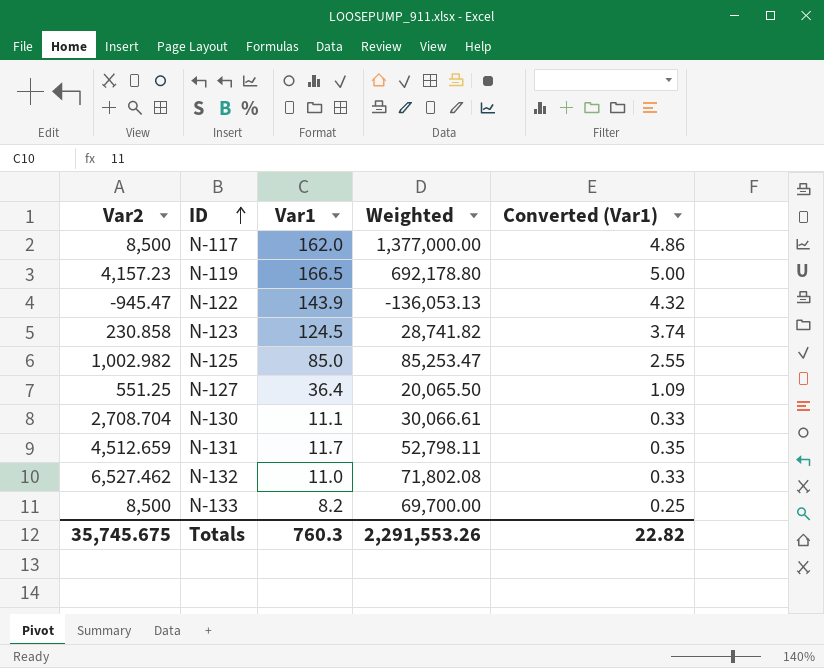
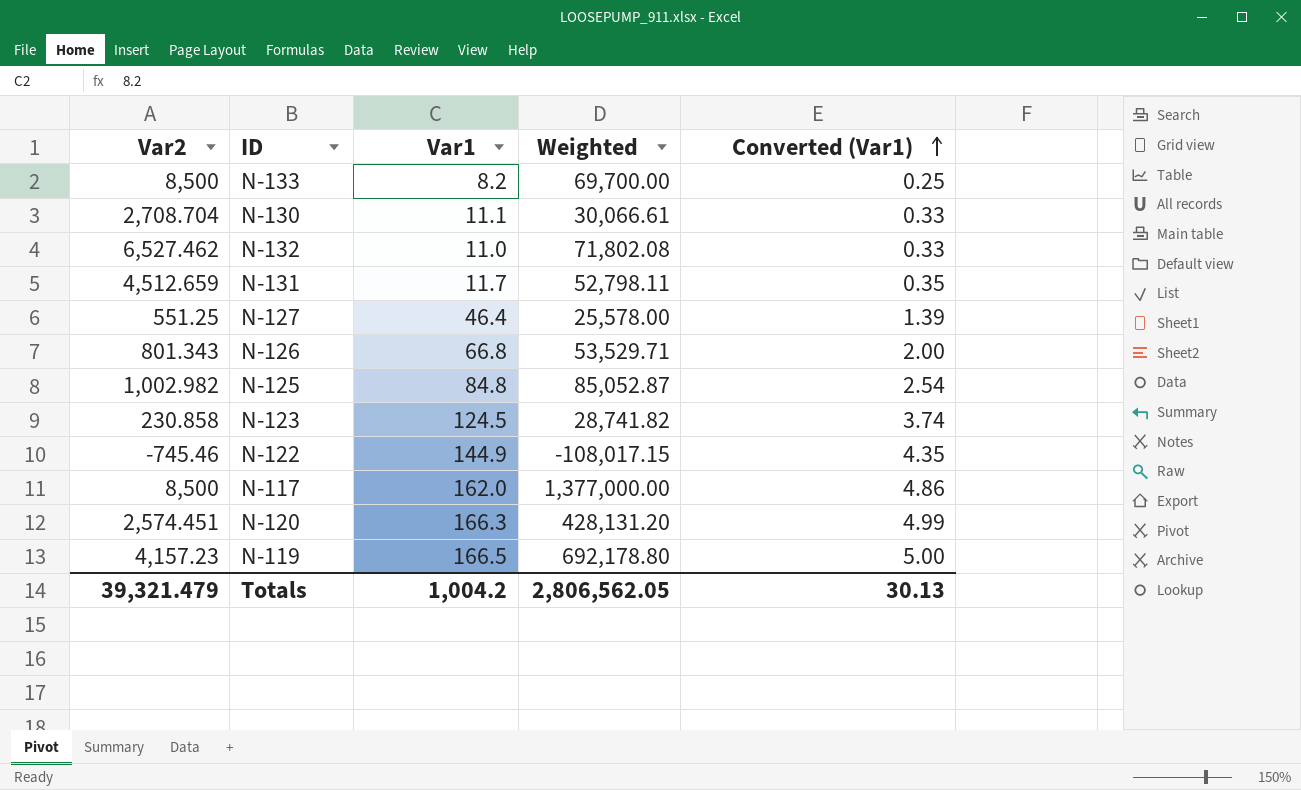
row order: ID ascending -> Converted (Var1) ascending
N-127 | Var1: 36.4 -> 46.4
N-127 | Weighted: 20,065.50 -> 25,578.00
N-127 | Converted (Var1): 1.09 -> 1.39
row N-126: none -> 801.343 | 66.8 | 53,529.71 | 2.00
N-125 | Var1: 85.0 -> 84.8
N-125 | Weighted: 85,253.47 -> 85,052.87
N-125 | Converted (Var1): 2.55 -> 2.54
N-122 | Var2: -945.47 -> -745.46
N-122 | Var1: 143.9 -> 144.9
N-122 | Weighted: -136,053.13 -> -108,017.15
N-122 | Converted (Var1): 4.32 -> 4.35
row N-120: none -> 2,574.451 | 166.3 | 428,131.20 | 4.99
Totals | Var2: 35,745.675 -> 39,321.479
Totals | Var1: 760.3 -> 1,004.2
Totals | Weighted: 2,291,553.26 -> 2,806,562.05
Totals | Converted (Var1): 22.82 -> 30.13

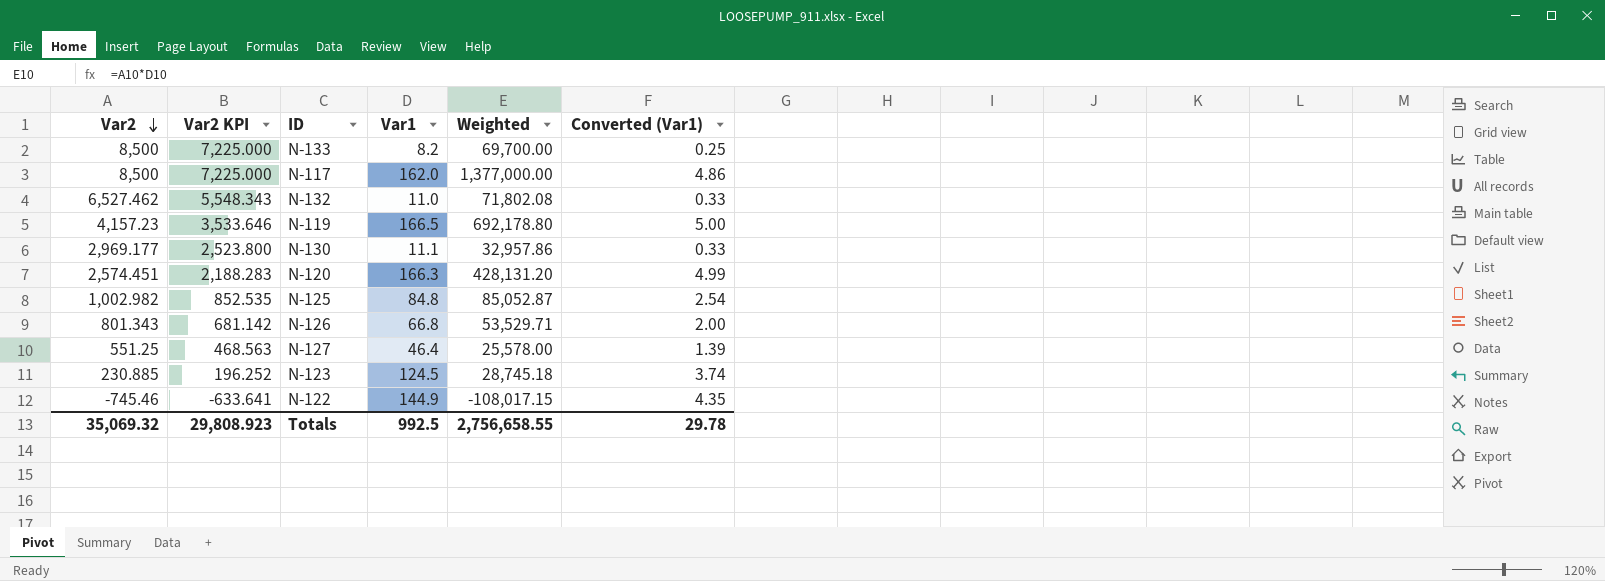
row order: Converted (Var1) ascending -> Var2 descending
column Var2 KPI | formula: none -> [Var2] * 0.85
row N-131: 4,512.659 | 11.7 | 52,798.11 | 0.35 -> none
N-130 | Var2: 2,708.704 -> 2,969.177
N-130 | Weighted: 30,066.61 -> 32,957.86
N-123 | Var2: 230.858 -> 230.885
N-123 | Weighted: 28,741.82 -> 28,745.18
Totals | Var2: 39,321.479 -> 35,069.32
Totals | Var1: 1,004.2 -> 992.5
Totals | Weighted: 2,806,562.05 -> 2,756,658.55
Totals | Converted (Var1): 30.13 -> 29.78

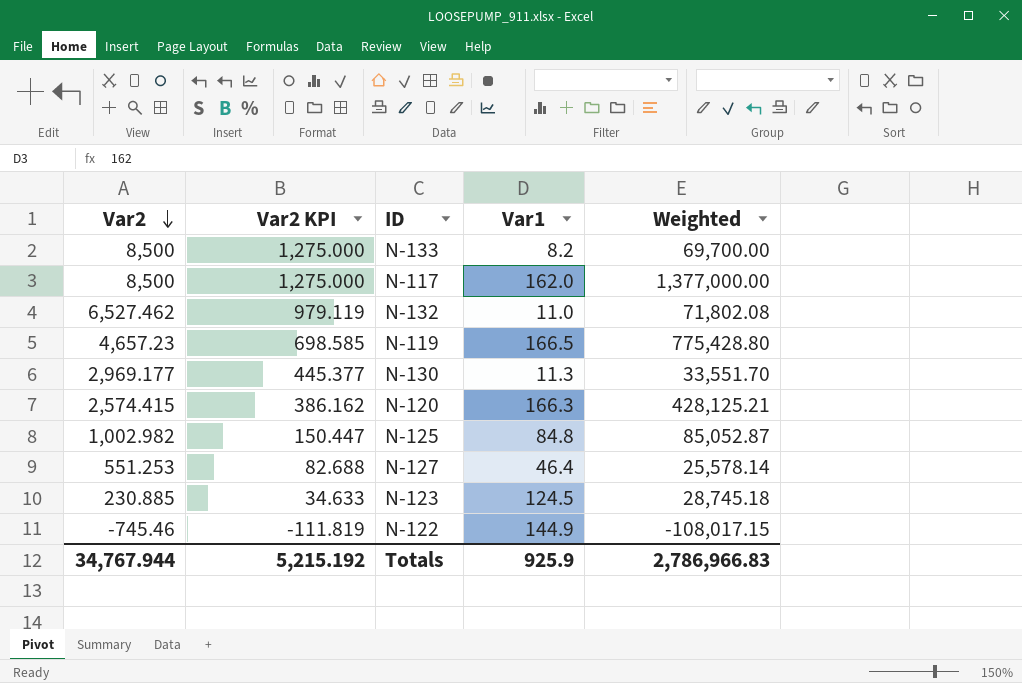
column Converted (Var1) | formula: [Var1] * 0.03 -> none
column Var2 KPI | formula: [Var2] * 0.85 -> [Var2] * 0.15
row N-126: 801.343 | 681.142 | 66.8 | 53,529.71 | 2.00 -> none
N-119 | Var2: 4,157.23 -> 4,657.23
N-119 | Weighted: 692,178.80 -> 775,428.80
N-130 | Var1: 11.1 -> 11.3
N-130 | Weighted: 32,957.86 -> 33,551.70
N-120 | Var2: 2,574.451 -> 2,574.415
N-120 | Weighted: 428,131.20 -> 428,125.21
N-127 | Var2: 551.25 -> 551.253
N-127 | Weighted: 25,578.00 -> 25,578.14
Totals | Var2: 35,069.32 -> 34,767.944
Totals | Var2 KPI: 29,808.923 -> 5,215.192
Totals | Var1: 992.5 -> 925.9
Totals | Weighted: 2,756,658.55 -> 2,786,966.83

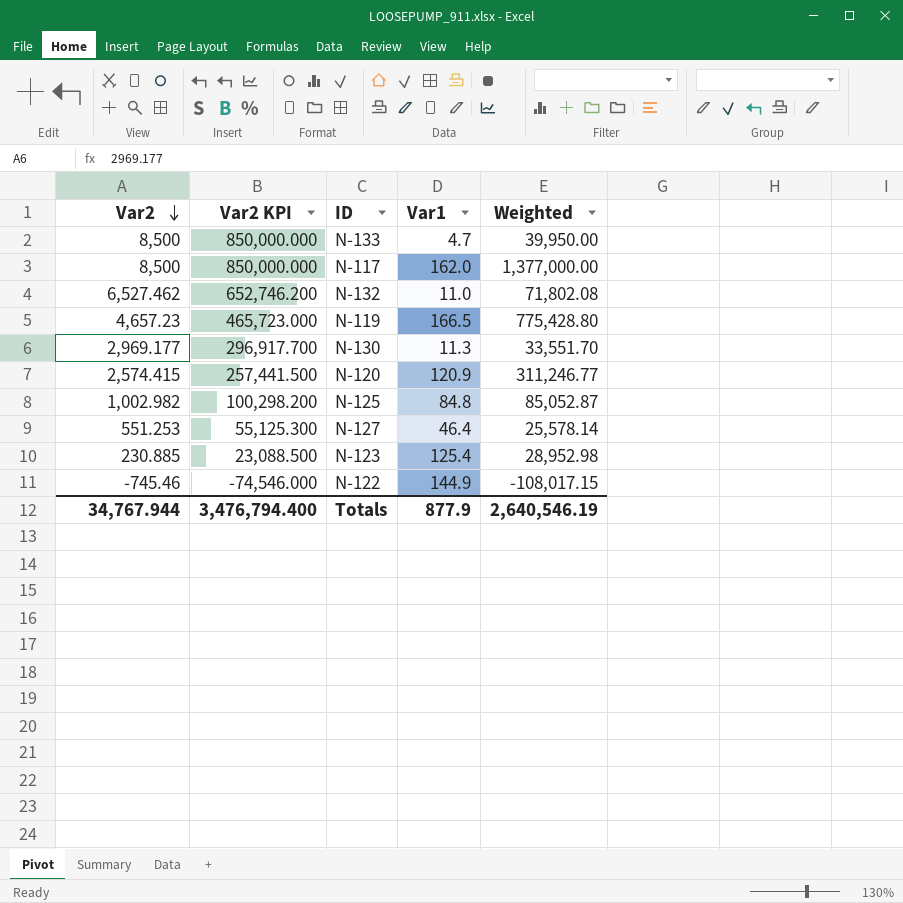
column Var2 KPI | formula: [Var2] * 0.15 -> [Var2] * 100
N-133 | Var1: 8.2 -> 4.7
N-133 | Weighted: 69,700.00 -> 39,950.00
N-120 | Var1: 166.3 -> 120.9
N-120 | Weighted: 428,125.21 -> 311,246.77
N-123 | Var1: 124.5 -> 125.4
N-123 | Weighted: 28,745.18 -> 28,952.98
Totals | Var2 KPI: 5,215.192 -> 3,476,794.400
Totals | Var1: 925.9 -> 877.9
Totals | Weighted: 2,786,966.83 -> 2,640,546.19

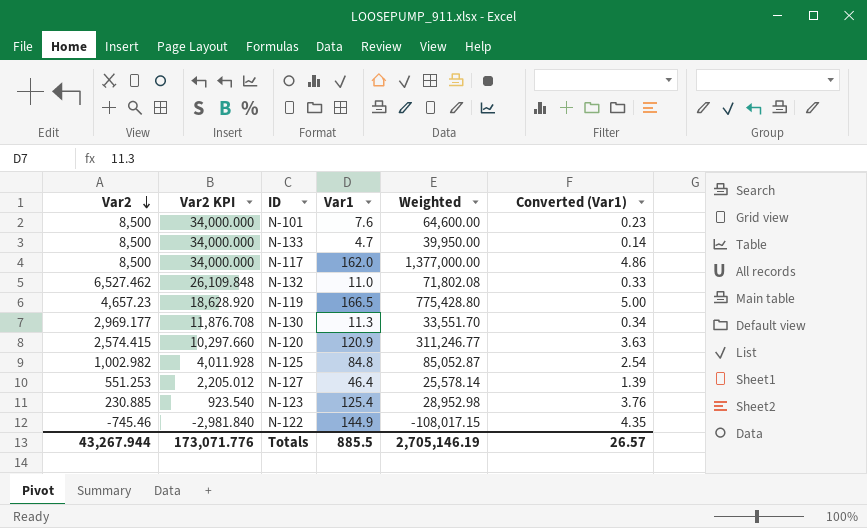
column Var2 KPI | formula: [Var2] * 100 -> [Var2] * 4
column Converted (Var1) | formula: none -> [Var1] * 0.03
row N-101: none -> 8,500 | 34,000.000 | 7.6 | 64,600.00 | 0.23
Totals | Var2: 34,767.944 -> 43,267.944
Totals | Var2 KPI: 3,476,794.400 -> 173,071.776
Totals | Var1: 877.9 -> 885.5
Totals | Weighted: 2,640,546.19 -> 2,705,146.19

